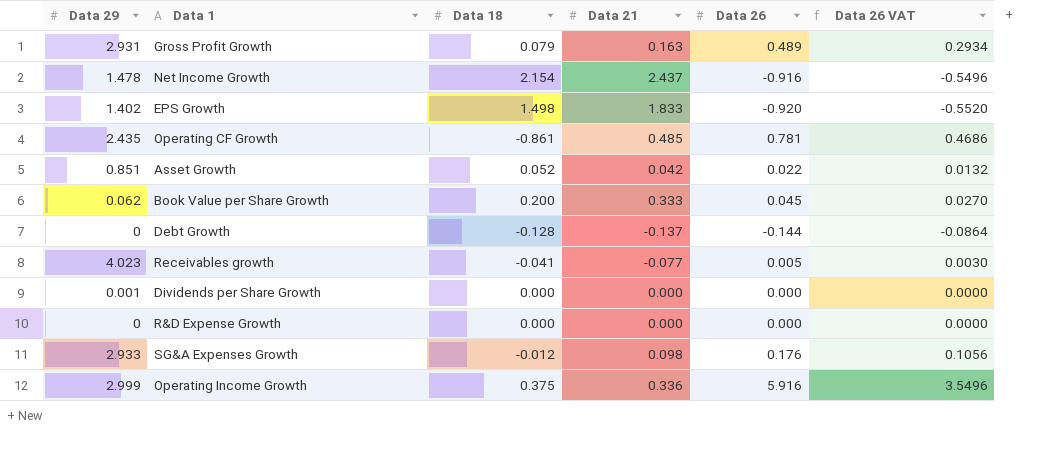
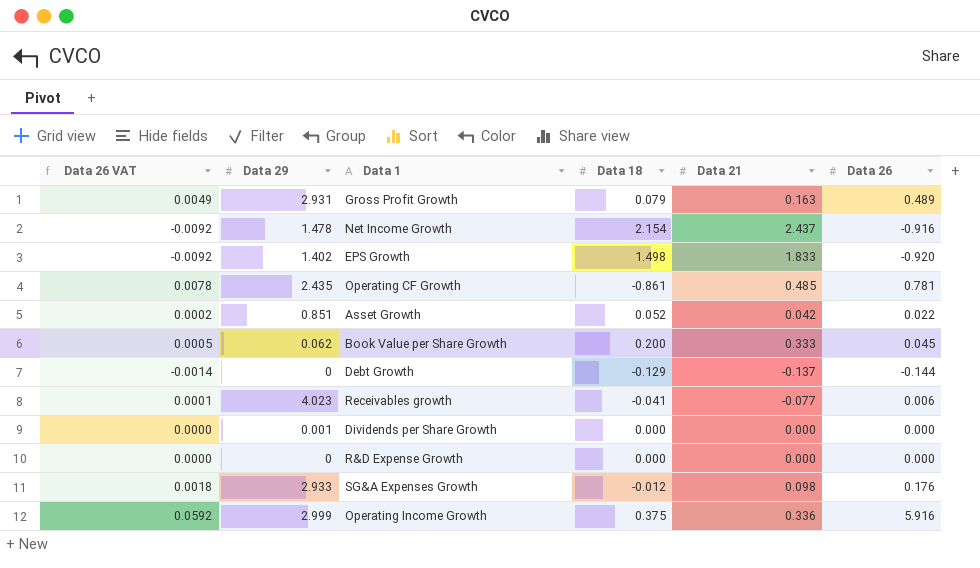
column Data 26 VAT | formula: [Data 26] * 0.6 -> [Data 26] * 0.01
column Data 26 VAT | position: 6 -> 1
Debt Growth | Data 18: -0.128 -> -0.129
Receivables growth | Data 26: 0.005 -> 0.006

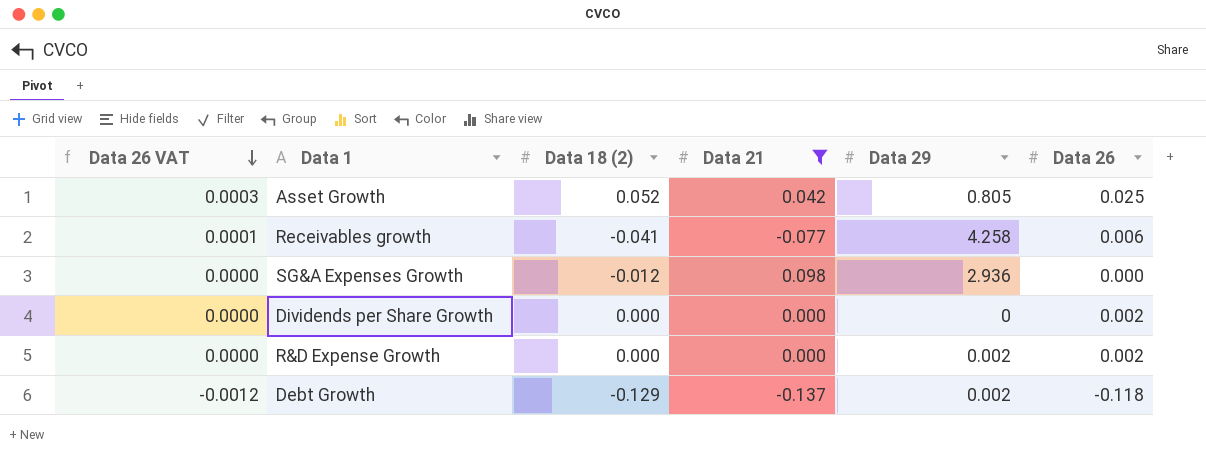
filter: none -> Data 21 <= 0.098
row order: none -> Data 26 VAT descending
column name: Data 18 -> Data 18 (2)
column Data 29 | position: 2 -> 5
Asset Growth | Data 26 VAT: 0.0002 -> 0.0003
Asset Growth | Data 29: 0.851 -> 0.805
Asset Growth | Data 26: 0.022 -> 0.025
Receivables growth | Data 29: 4.023 -> 4.258
SG&A Expenses Growth | Data 26 VAT: 0.0018 -> 0.0000
SG&A Expenses Growth | Data 29: 2.933 -> 2.936
SG&A Expenses Growth | Data 26: 0.176 -> 0.000
Dividends per Share Growth | Data 29: 0.001 -> 0
Dividends per Share Growth | Data 26: 0.000 -> 0.002
R&D Expense Growth | Data 29: 0 -> 0.002
R&D Expense Growth | Data 26: 0.000 -> 0.002
Debt Growth | Data 26 VAT: -0.0014 -> -0.0012
Debt Growth | Data 29: 0 -> 0.002
Debt Growth | Data 26: -0.144 -> -0.118

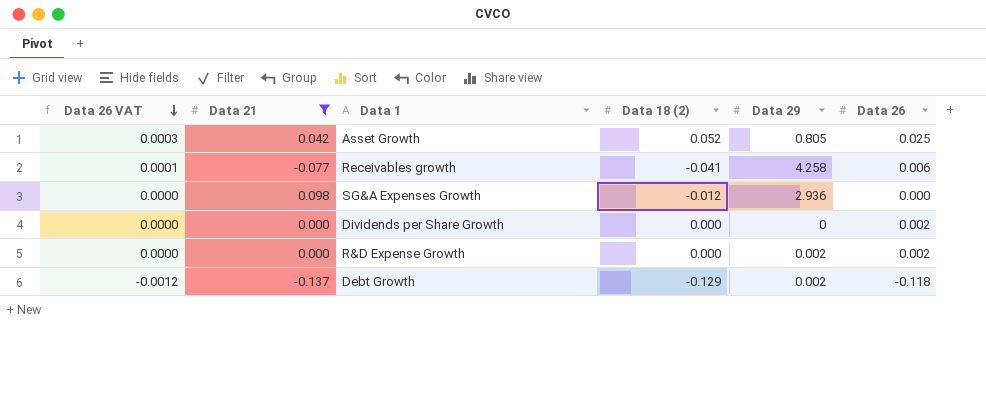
column Data 21 | position: 4 -> 2

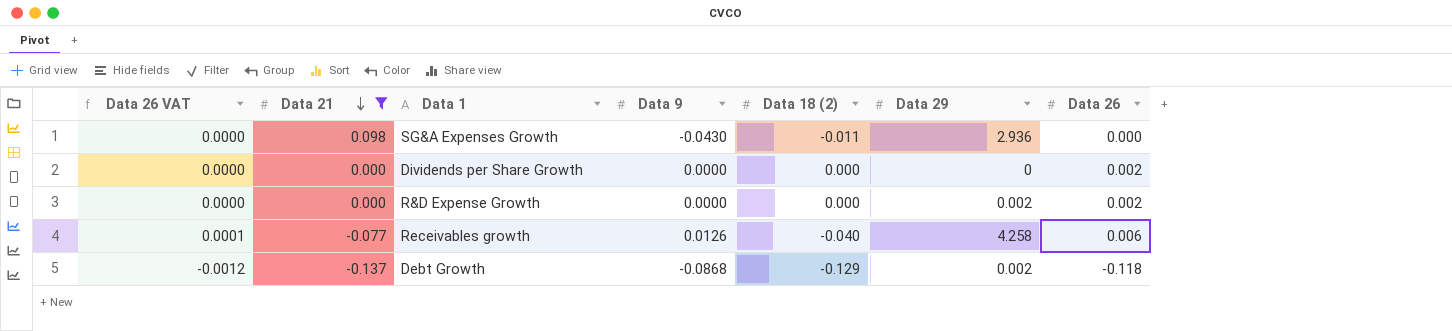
row order: Data 26 VAT descending -> Data 21 descending
column Data 9 | position: none -> 4
row Asset Growth: 0.0003 | 0.042 | 0.052 | 0.805 | 0.025 -> none
SG&A Expenses Growth | Data 18 (2): -0.012 -> -0.011
Receivables growth | Data 18 (2): -0.041 -> -0.040

